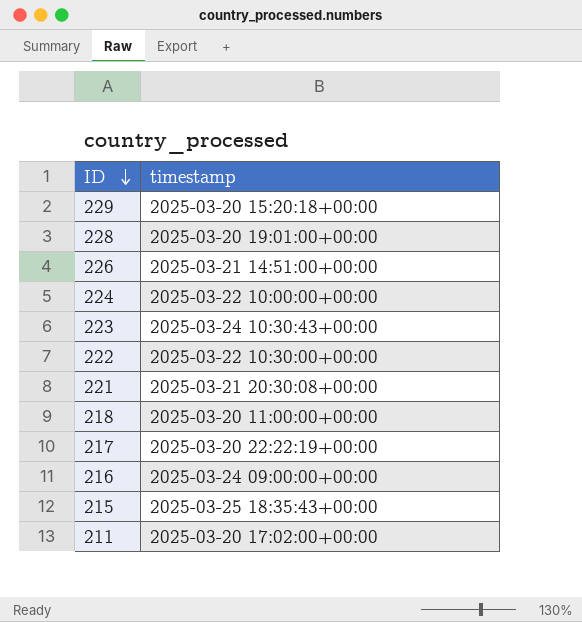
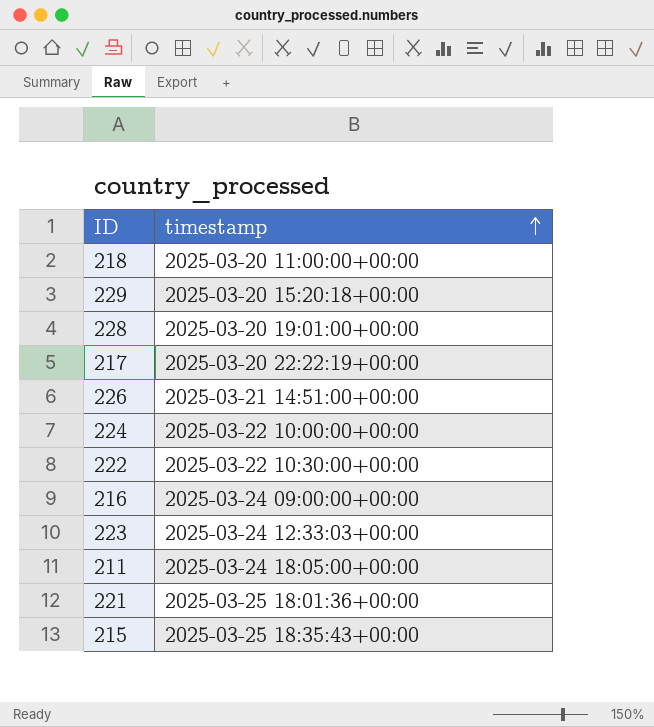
row order: ID descending -> timestamp ascending
223 | timestamp: 2025-03-24 10:30:43+00:00 -> 2025-03-24 12:33:03+00:00
211 | timestamp: 2025-03-20 17:02:00+00:00 -> 2025-03-24 18:05:00+00:00
221 | timestamp: 2025-03-21 20:30:08+00:00 -> 2025-03-25 18:01:36+00:00

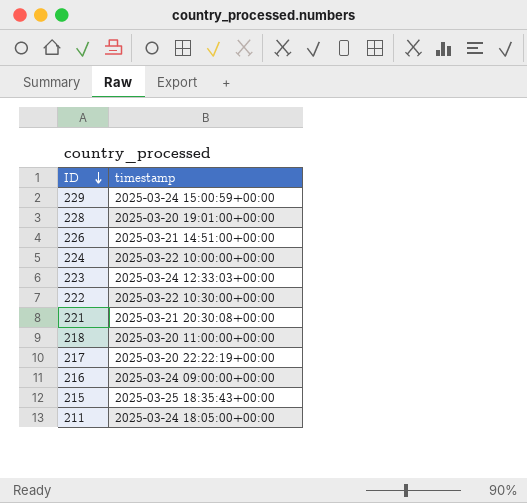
row order: timestamp ascending -> ID descending
229 | timestamp: 2025-03-20 15:20:18+00:00 -> 2025-03-24 15:00:59+00:00
221 | timestamp: 2025-03-25 18:01:36+00:00 -> 2025-03-21 20:30:08+00:00

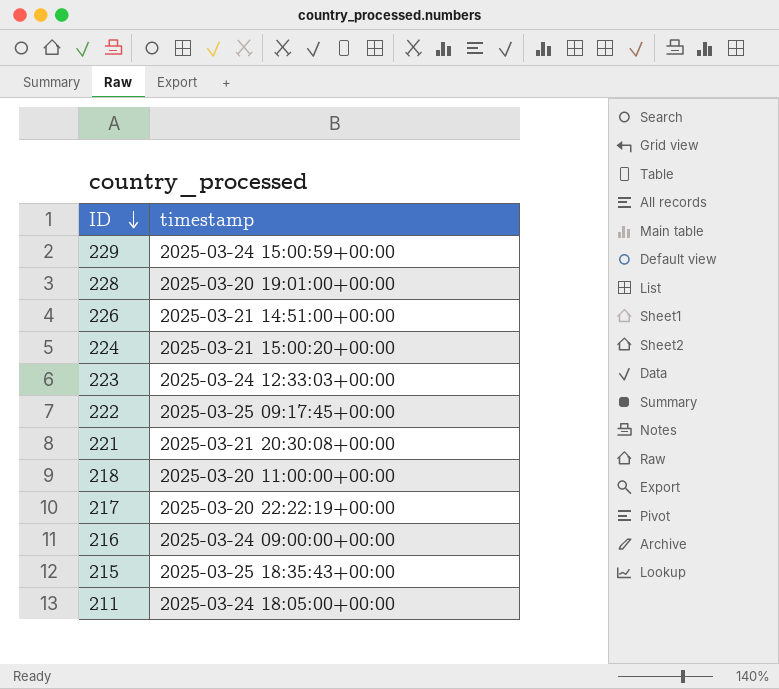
224 | timestamp: 2025-03-22 10:00:00+00:00 -> 2025-03-21 15:00:20+00:00
222 | timestamp: 2025-03-22 10:30:00+00:00 -> 2025-03-25 09:17:45+00:00

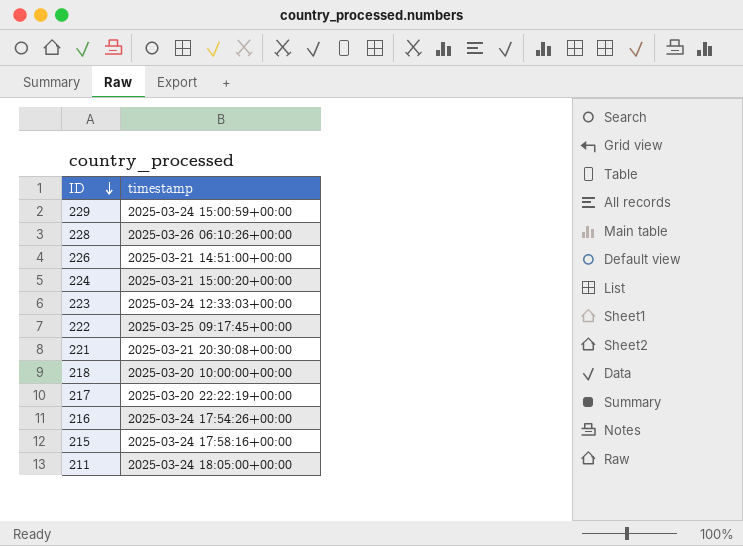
228 | timestamp: 2025-03-20 19:01:00+00:00 -> 2025-03-26 06:10:26+00:00
218 | timestamp: 2025-03-20 11:00:00+00:00 -> 2025-03-20 10:00:00+00:00
216 | timestamp: 2025-03-24 09:00:00+00:00 -> 2025-03-24 17:54:26+00:00
215 | timestamp: 2025-03-25 18:35:43+00:00 -> 2025-03-24 17:58:16+00:00

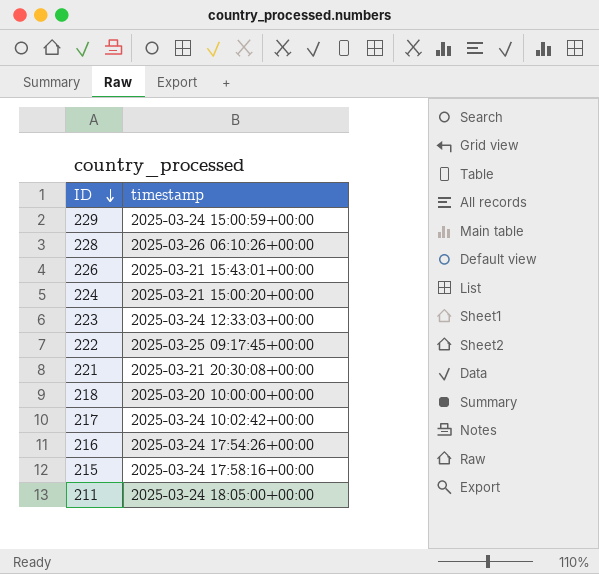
226 | timestamp: 2025-03-21 14:51:00+00:00 -> 2025-03-21 15:43:01+00:00
217 | timestamp: 2025-03-20 22:22:19+00:00 -> 2025-03-24 10:02:42+00:00

